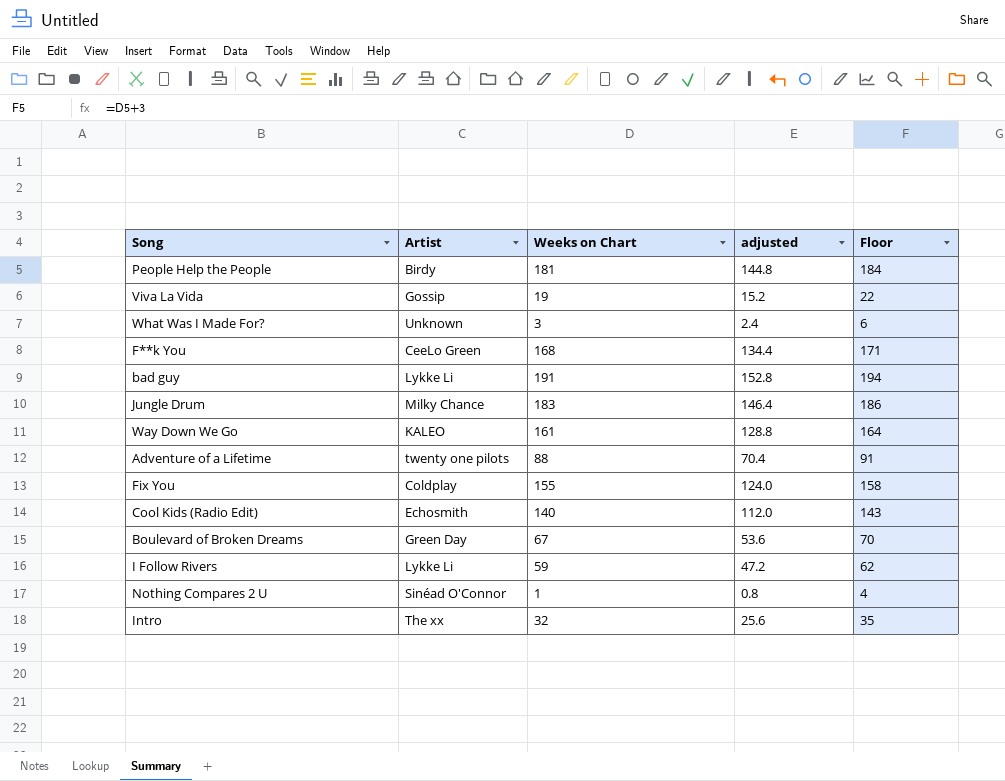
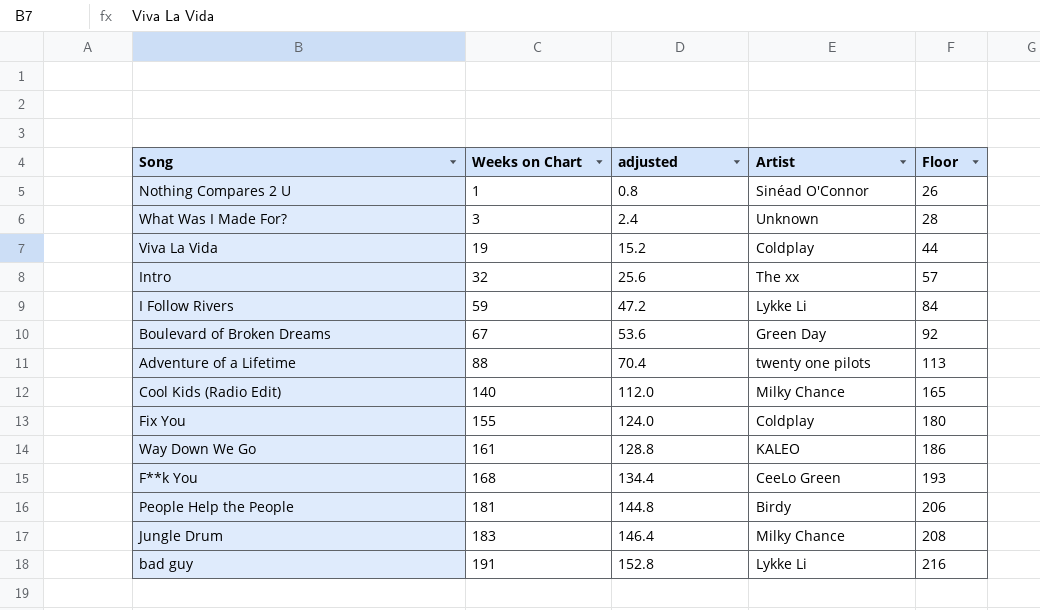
row order: none -> Weeks on Chart ascending
column Artist | position: 2 -> 4
column Floor | formula: [Weeks on Chart] + 3 -> [Weeks on Chart] + 25
Viva La Vida | Artist: Gossip -> Coldplay
Cool Kids (Radio Edit) | Artist: Echosmith -> Milky Chance

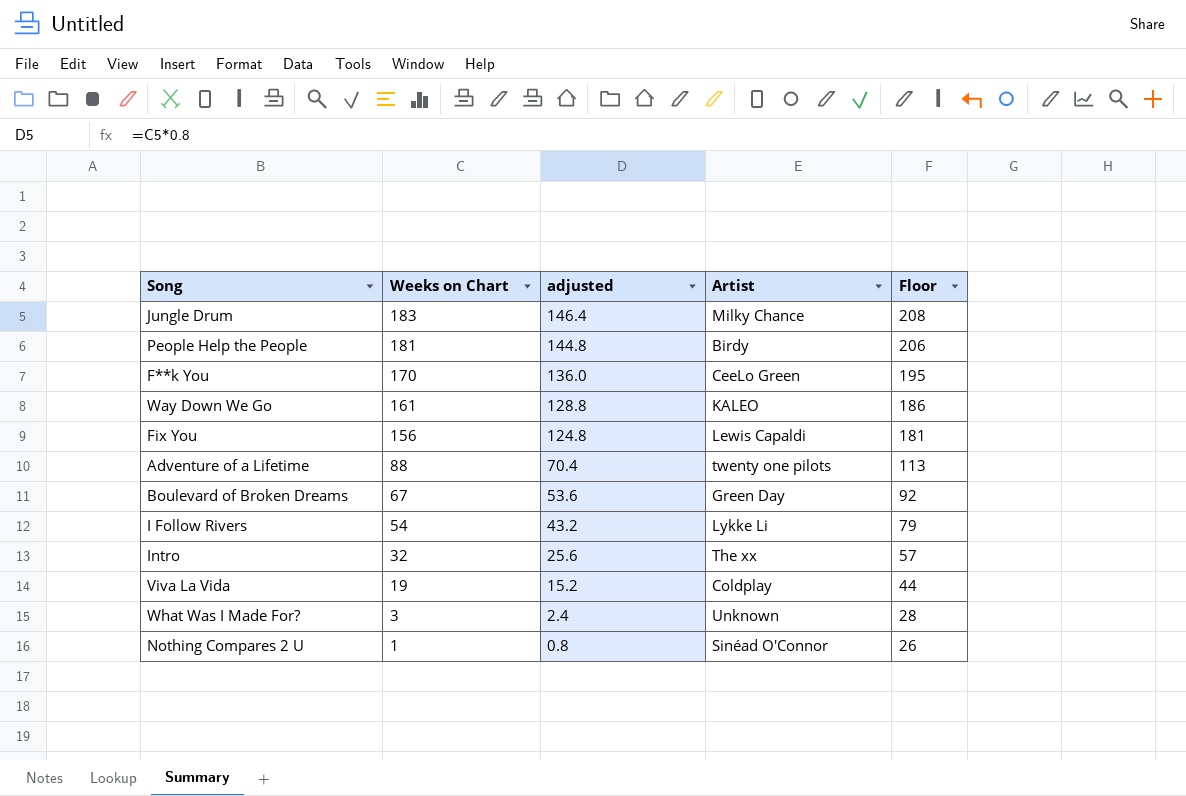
row order: Weeks on Chart ascending -> Weeks on Chart descending
row Cool Kids (Radio Edit): 140 | 112.0 | Milky Chance | 165 -> none
row bad guy: 191 | 152.8 | Lykke Li | 216 -> none
F**k You | Weeks on Chart: 168 -> 170
F**k You | adjusted: 134.4 -> 136.0
F**k You | Floor: 193 -> 195
Fix You | Weeks on Chart: 155 -> 156
Fix You | adjusted: 124.0 -> 124.8
Fix You | Artist: Coldplay -> Lewis Capaldi
Fix You | Floor: 180 -> 181
I Follow Rivers | Weeks on Chart: 59 -> 54
I Follow Rivers | adjusted: 47.2 -> 43.2
I Follow Rivers | Floor: 84 -> 79

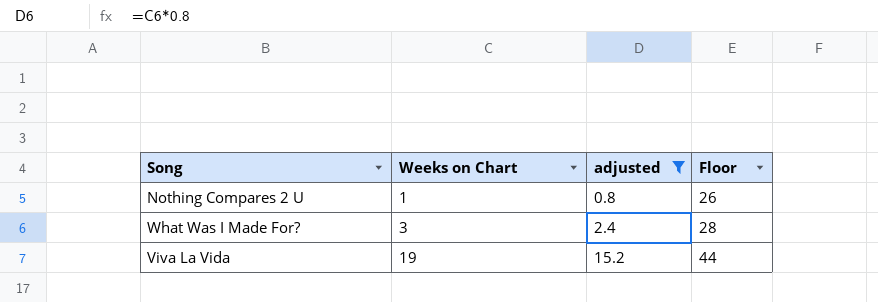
filter: none -> adjusted <= 15.2
row order: Weeks on Chart descending -> Weeks on Chart ascending
column Artist | position: 4 -> none

